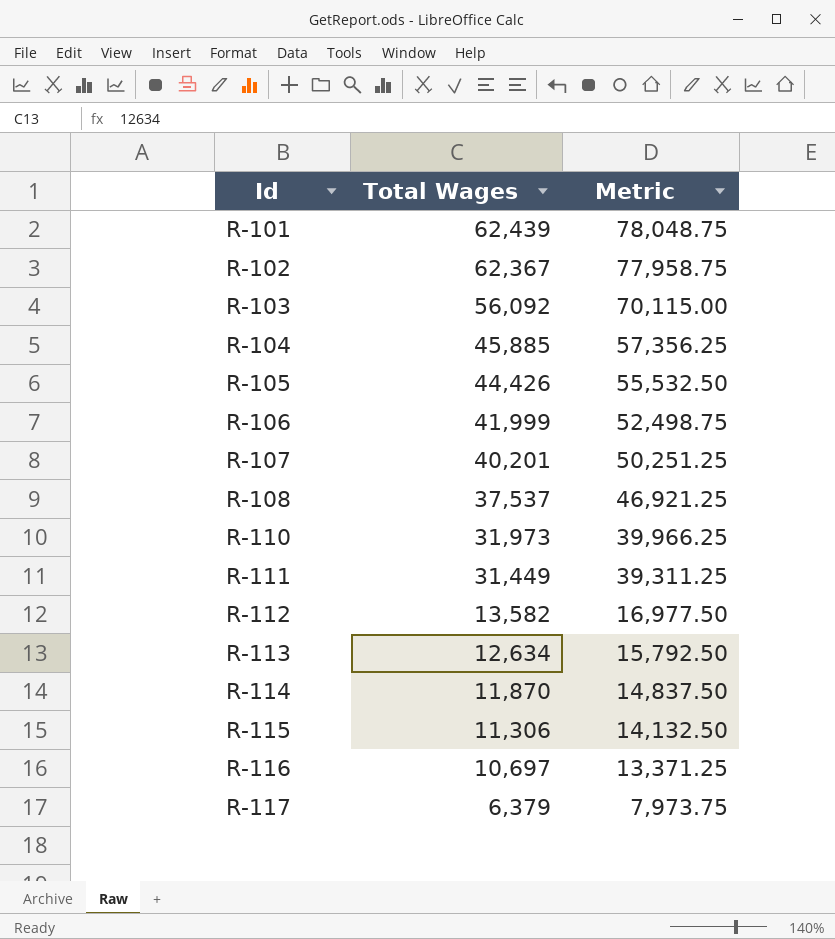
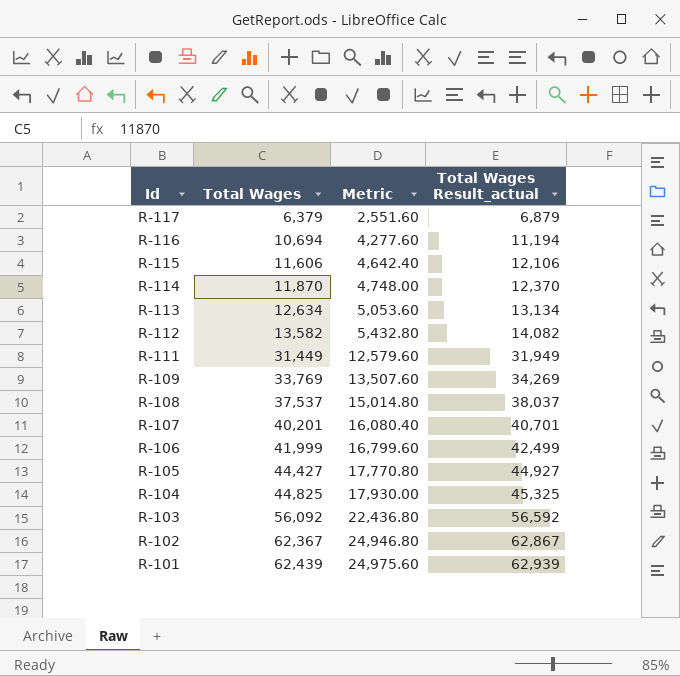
row order: Id ascending -> Id descending
column Metric | formula: [Total Wages] * 1.25 -> [Total Wages] * 0.4
column Total Wages Result_actual | formula: none -> [Total Wages] + 500
row R-110: 31,973 | 39,966.25 -> none
R-116 | Total Wages: 10,697 -> 10,694
R-115 | Total Wages: 11,306 -> 11,606
row R-109: none -> 33,769 | 13,507.60 | 34,269
R-105 | Total Wages: 44,426 -> 44,427
R-104 | Total Wages: 45,885 -> 44,825

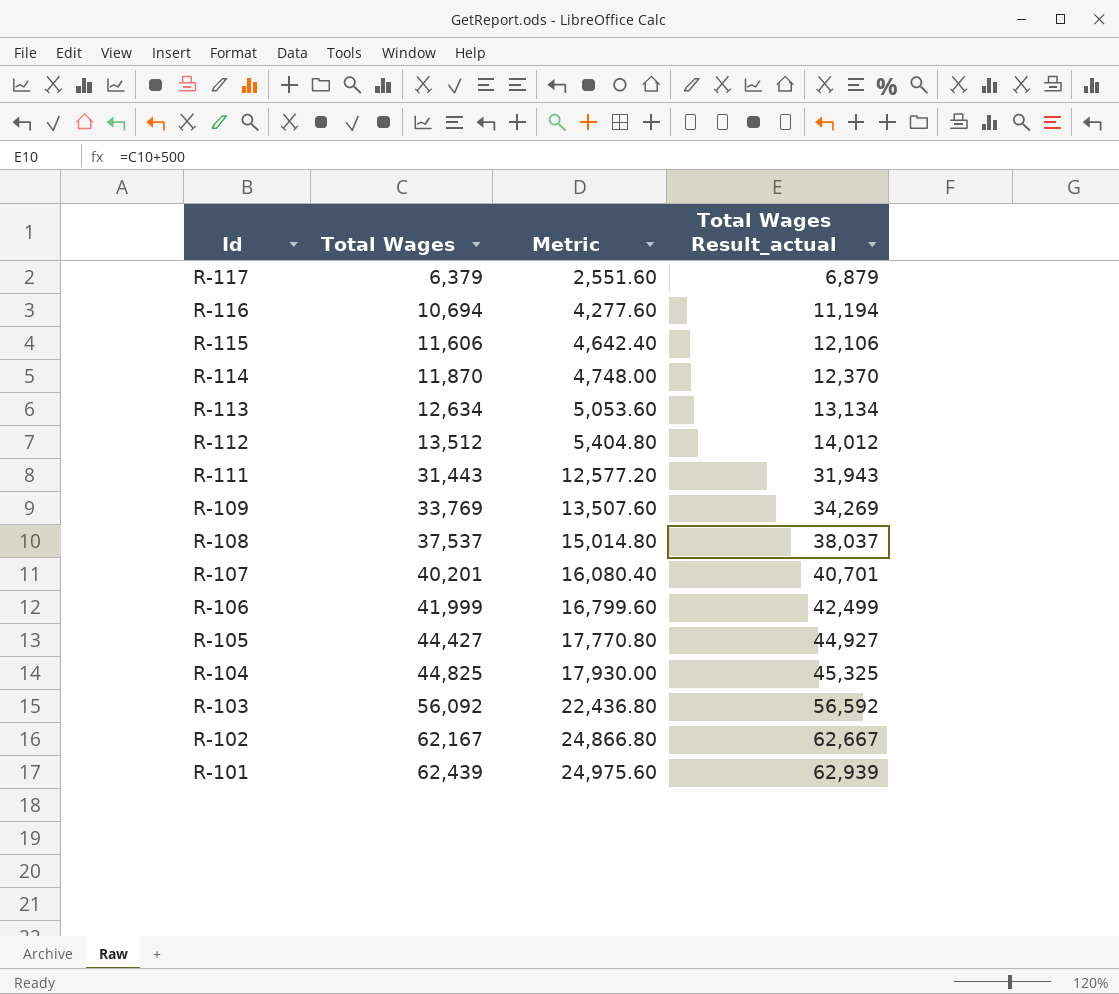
R-112 | Total Wages: 13,582 -> 13,512
R-112 | Metric: 5,432.80 -> 5,404.80
R-112 | Total Wages Result_actual: 14,082 -> 14,012
R-111 | Total Wages: 31,449 -> 31,443
R-111 | Metric: 12,579.60 -> 12,577.20
R-111 | Total Wages Result_actual: 31,949 -> 31,943
R-102 | Total Wages: 62,367 -> 62,167
R-102 | Metric: 24,946.80 -> 24,866.80
R-102 | Total Wages Result_actual: 62,867 -> 62,667

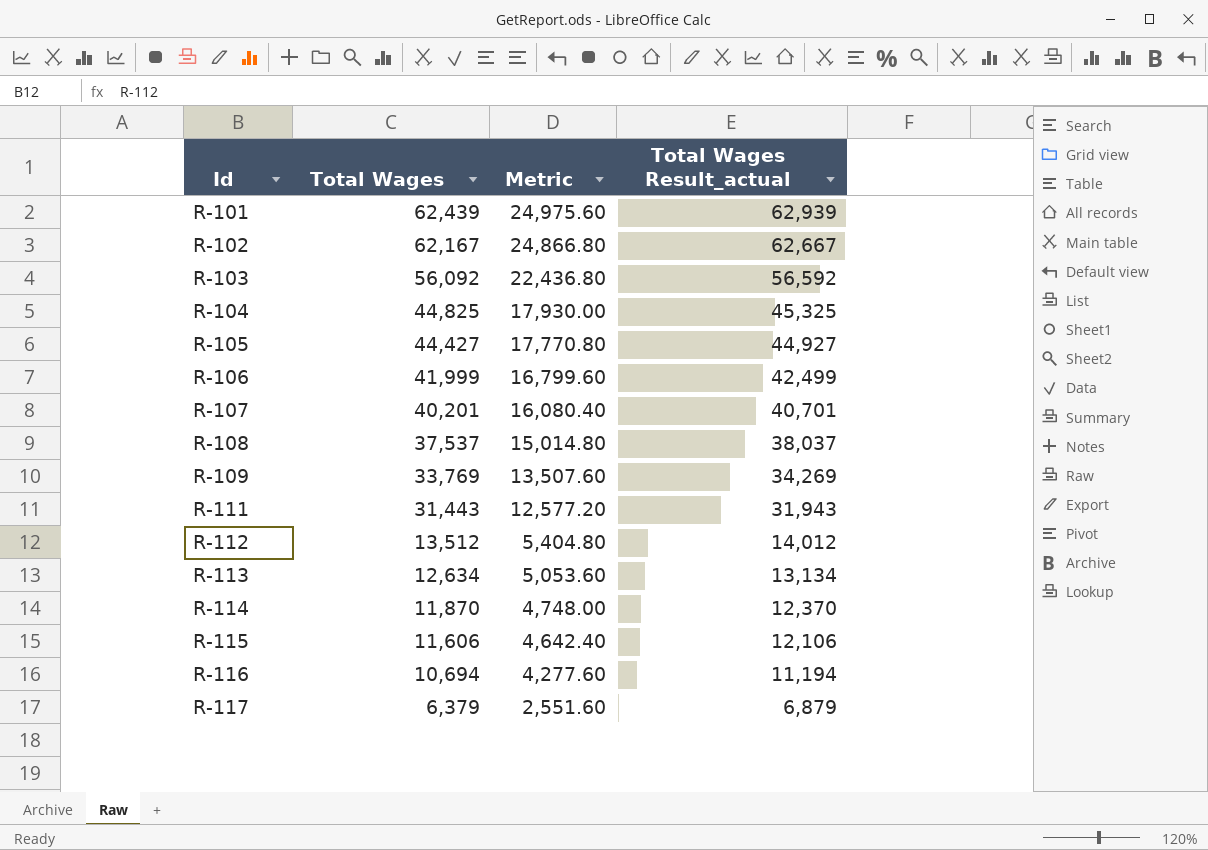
row order: Id descending -> Id ascending

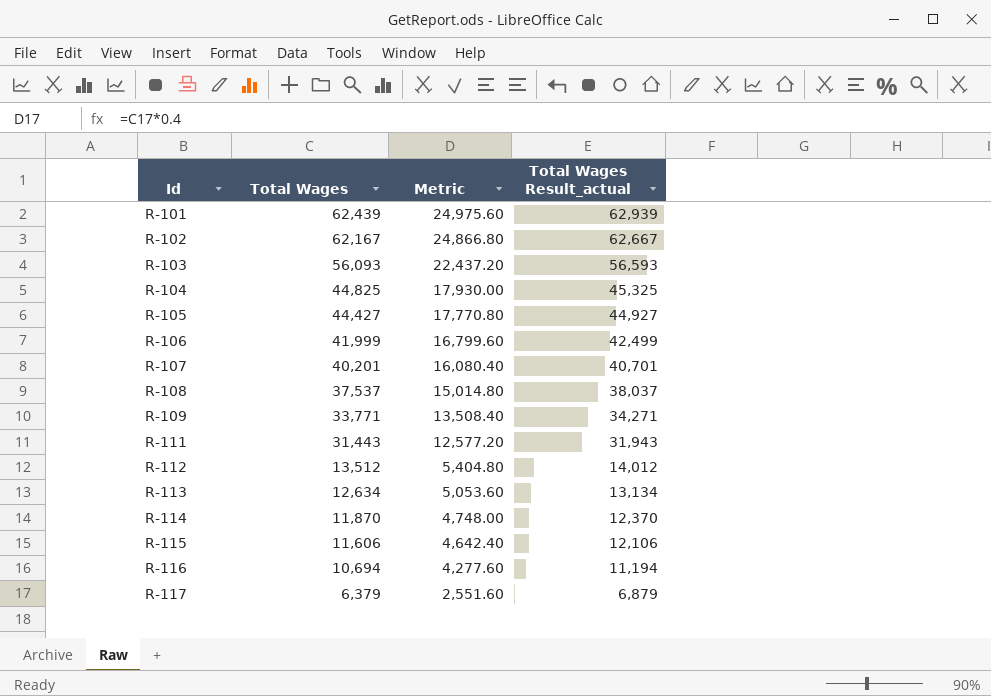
R-103 | Total Wages: 56,092 -> 56,093
R-103 | Metric: 22,436.80 -> 22,437.20
R-103 | Total Wages Result_actual: 56,592 -> 56,593
R-109 | Total Wages: 33,769 -> 33,771
R-109 | Metric: 13,507.60 -> 13,508.40
R-109 | Total Wages Result_actual: 34,269 -> 34,271

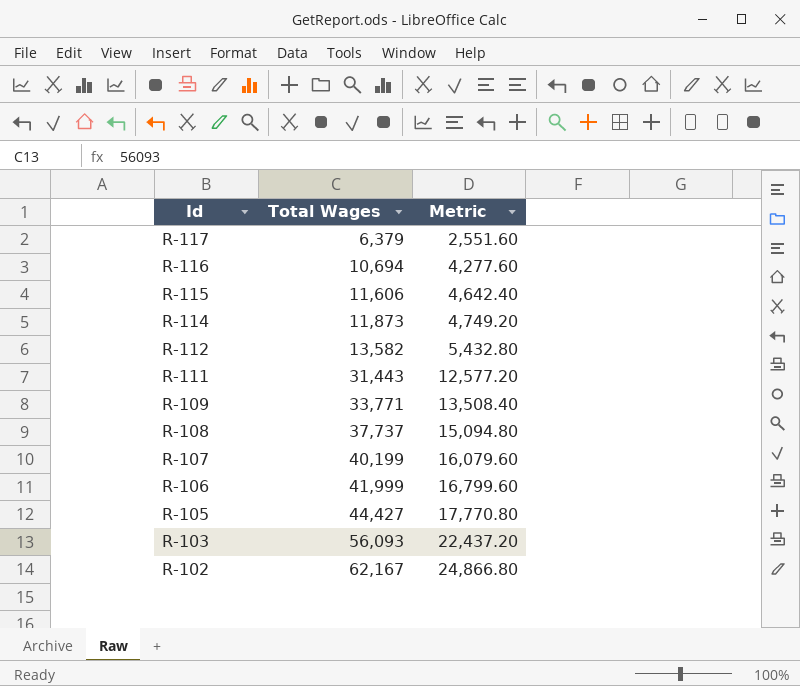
row order: Id ascending -> Id descending
column Total Wages Result_actual | formula: [Total Wages] + 500 -> none
row R-101: 62,439 | 24,975.60 | 62,939 -> none
row R-104: 44,825 | 17,930.00 | 45,325 -> none
row R-113: 12,634 | 5,053.60 | 13,134 -> none
R-114 | Total Wages: 11,870 -> 11,873
R-114 | Metric: 4,748.00 -> 4,749.20
R-112 | Total Wages: 13,512 -> 13,582
R-112 | Metric: 5,404.80 -> 5,432.80
R-108 | Total Wages: 37,537 -> 37,737
R-108 | Metric: 15,014.80 -> 15,094.80
R-107 | Total Wages: 40,201 -> 40,199
R-107 | Metric: 16,080.40 -> 16,079.60

